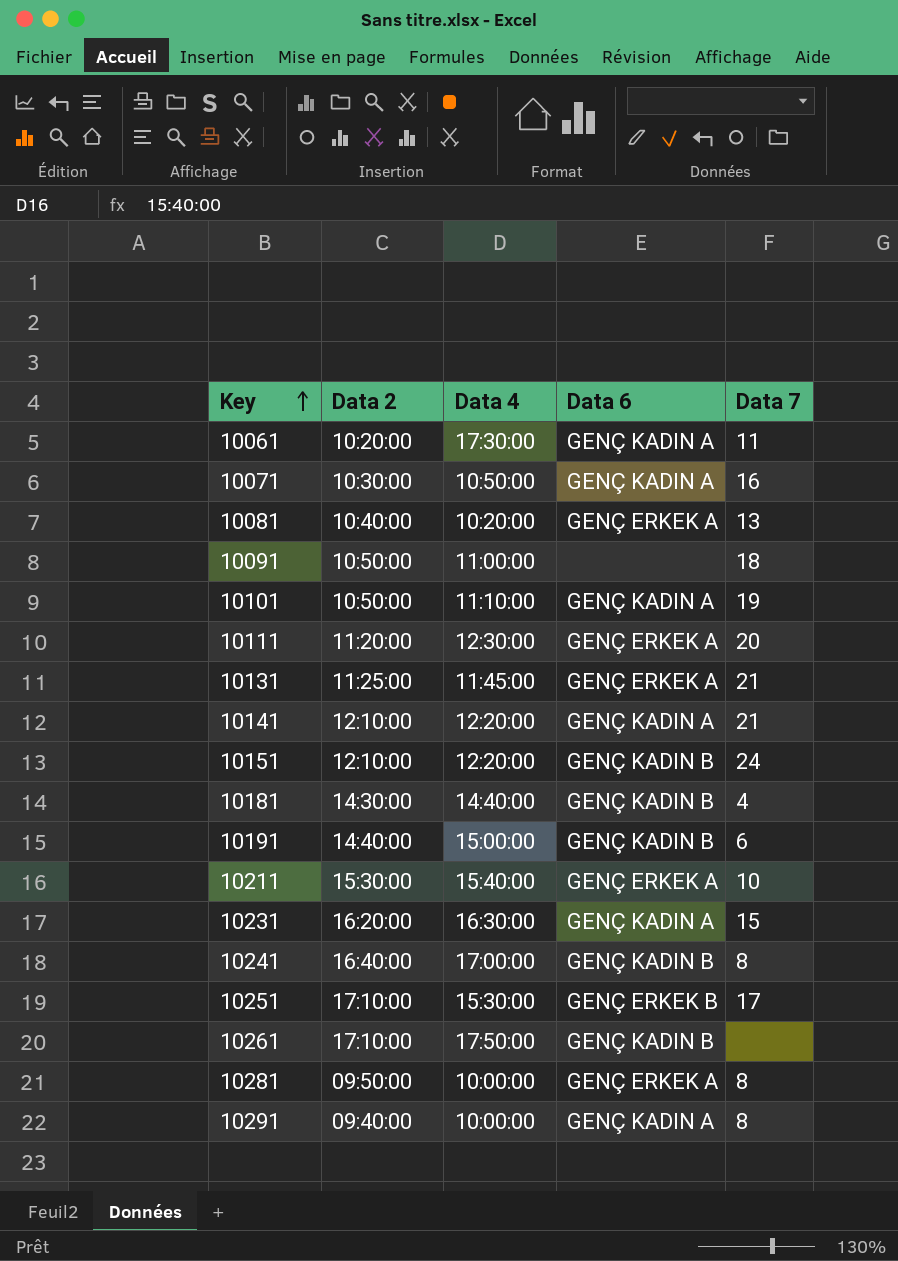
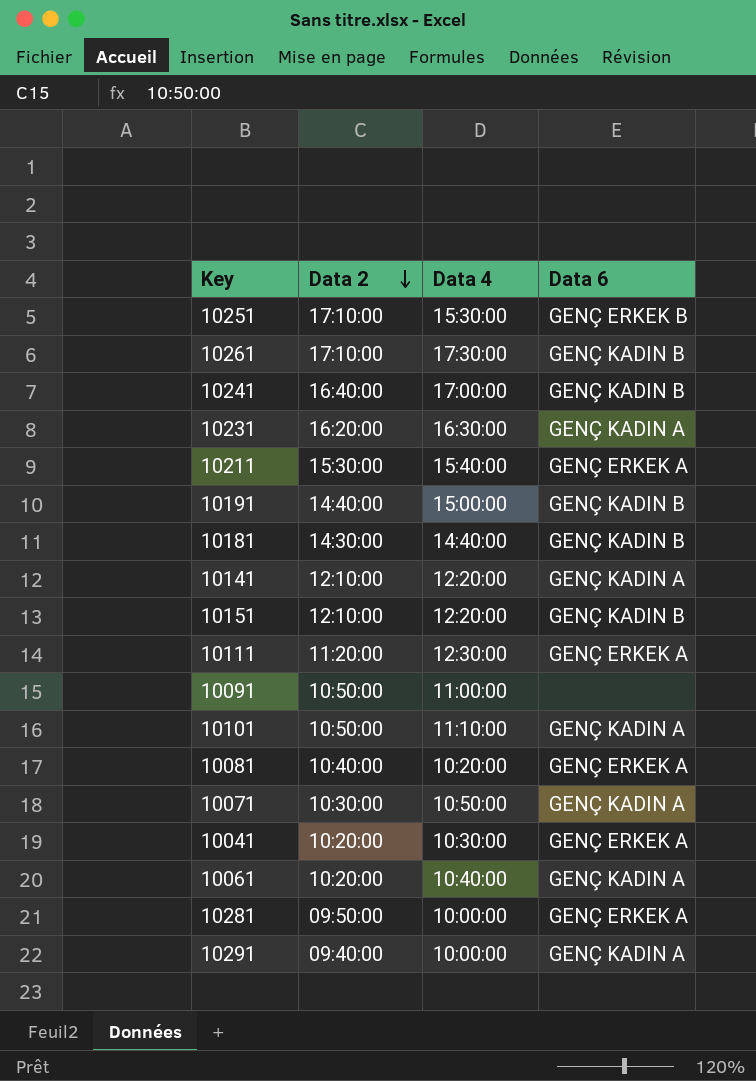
row order: Key ascending -> Data 2 descending
column Data 7 | position: 5 -> none
row 10131: 11:25:00 | 11:45:00 | GENÇ ERKEK A | 21 -> none
10261 | Data 4: 17:50:00 -> 17:30:00
row 10041: none -> 10:20:00 | 10:30:00 | GENÇ ERKEK A
10061 | Data 4: 17:30:00 -> 10:40:00

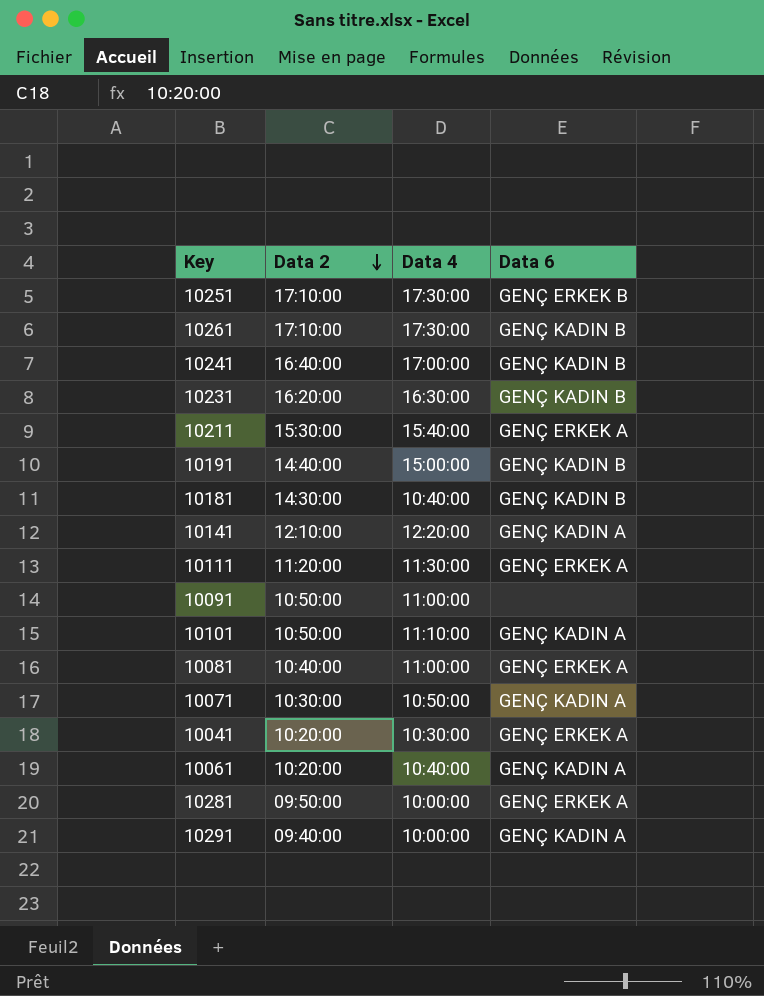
row 10151: 12:10:00 | 12:20:00 | GENÇ KADIN B -> none
10251 | Data 4: 15:30:00 -> 17:30:00
10231 | Data 6: GENÇ KADIN A -> GENÇ KADIN B
10181 | Data 4: 14:40:00 -> 10:40:00
10111 | Data 4: 12:30:00 -> 11:30:00
10081 | Data 4: 10:20:00 -> 11:00:00

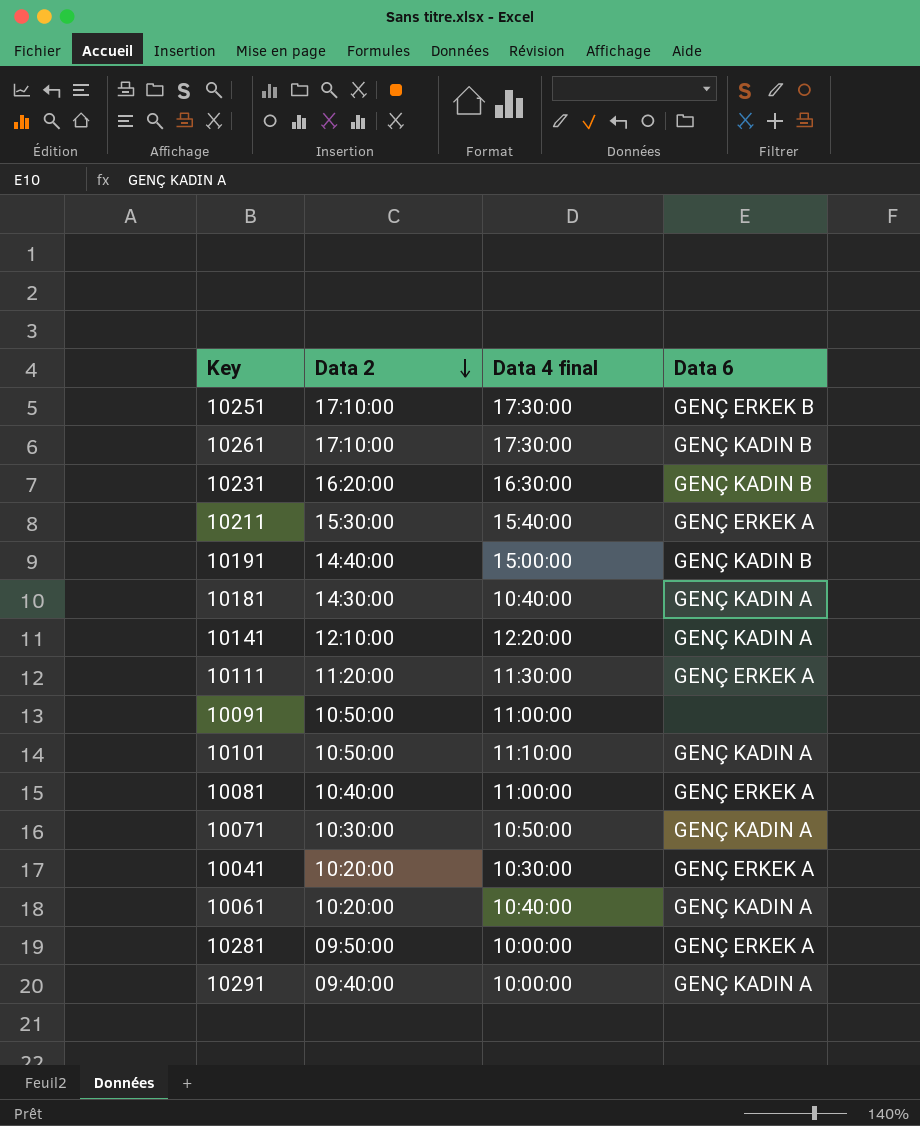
column name: Data 4 -> Data 4 final
row 10241: 16:40:00 | 17:00:00 | GENÇ KADIN B -> none
10181 | Data 6: GENÇ KADIN B -> GENÇ KADIN A

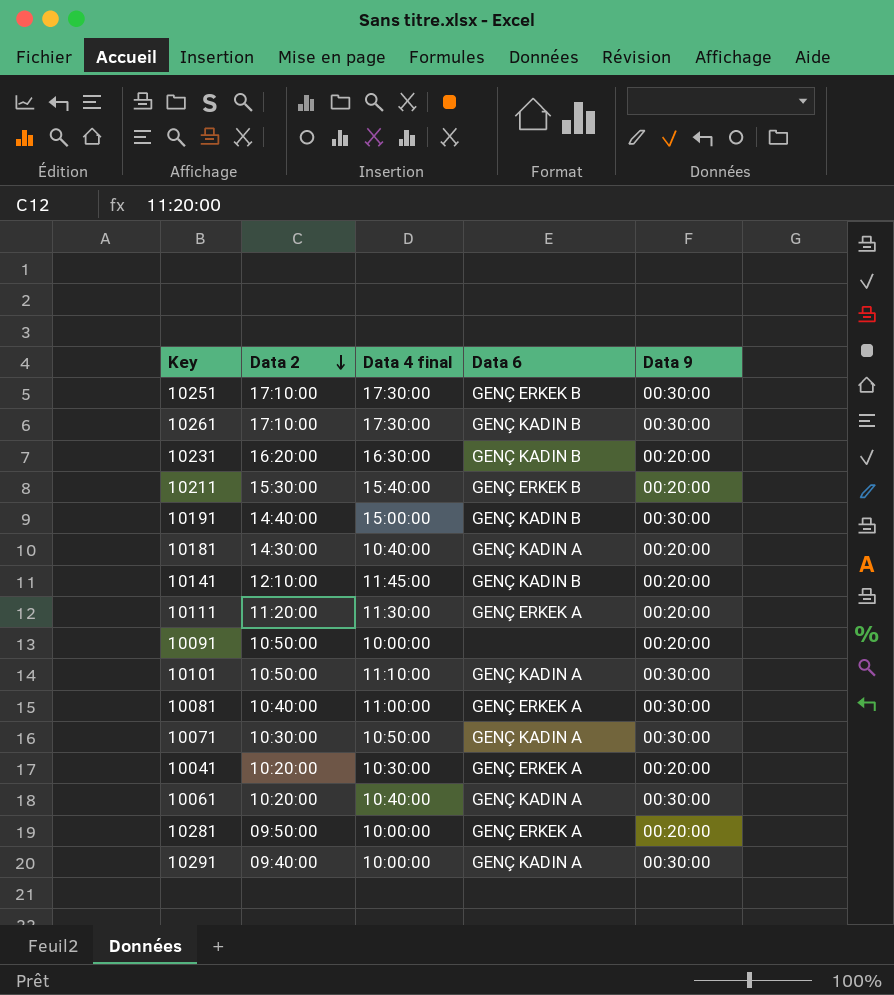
column Data 9 | position: none -> 5
10211 | Data 6: GENÇ ERKEK A -> GENÇ ERKEK B
10141 | Data 4 final: 12:20:00 -> 11:45:00
10141 | Data 6: GENÇ KADIN A -> GENÇ KADIN B
10091 | Data 4 final: 11:00:00 -> 10:00:00

